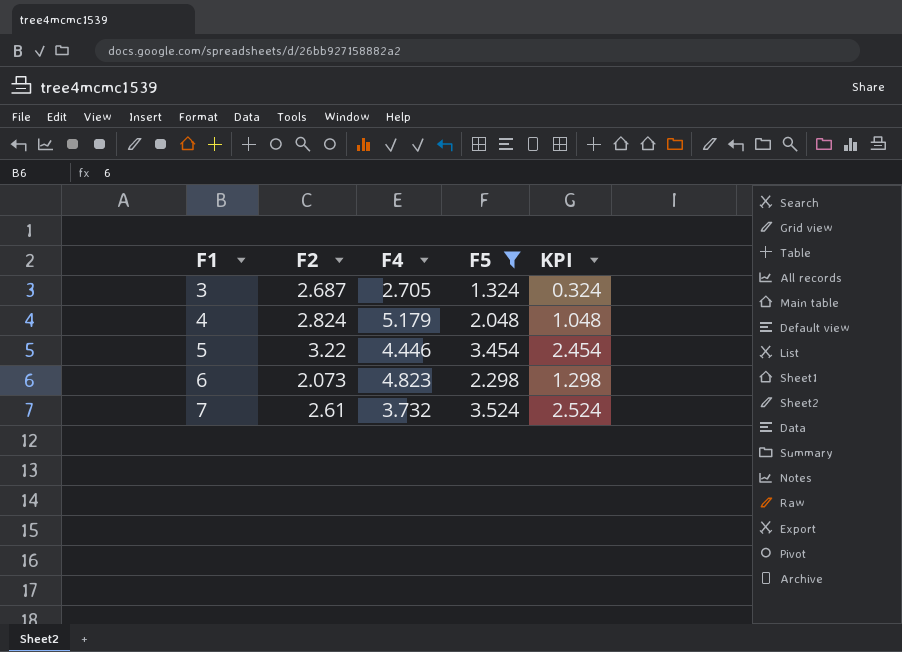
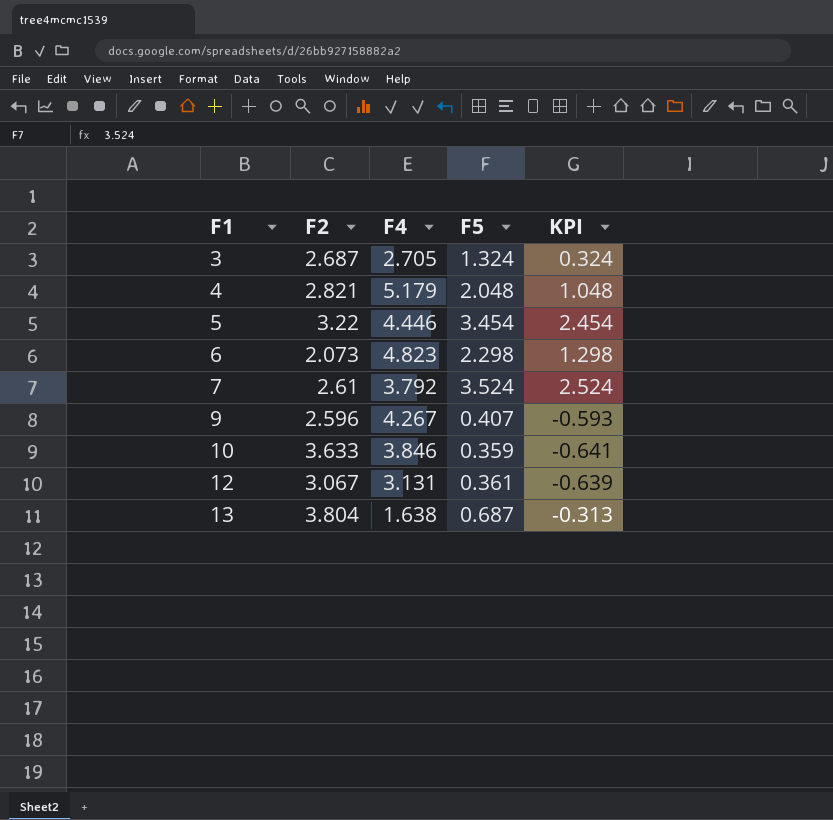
filter: F5 >= 1.324 -> none
4 | F2: 2.824 -> 2.821
7 | F4: 3.732 -> 3.792

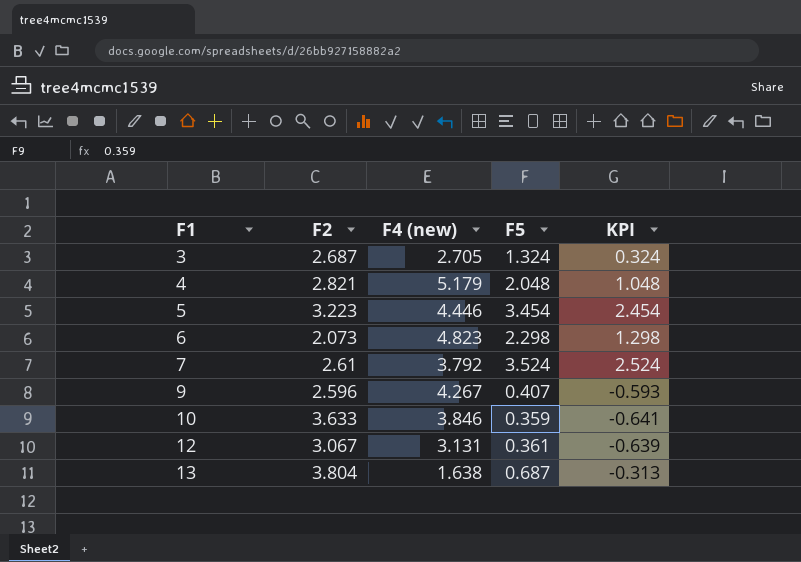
column name: F4 -> F4 (new)
5 | F2: 3.22 -> 3.223

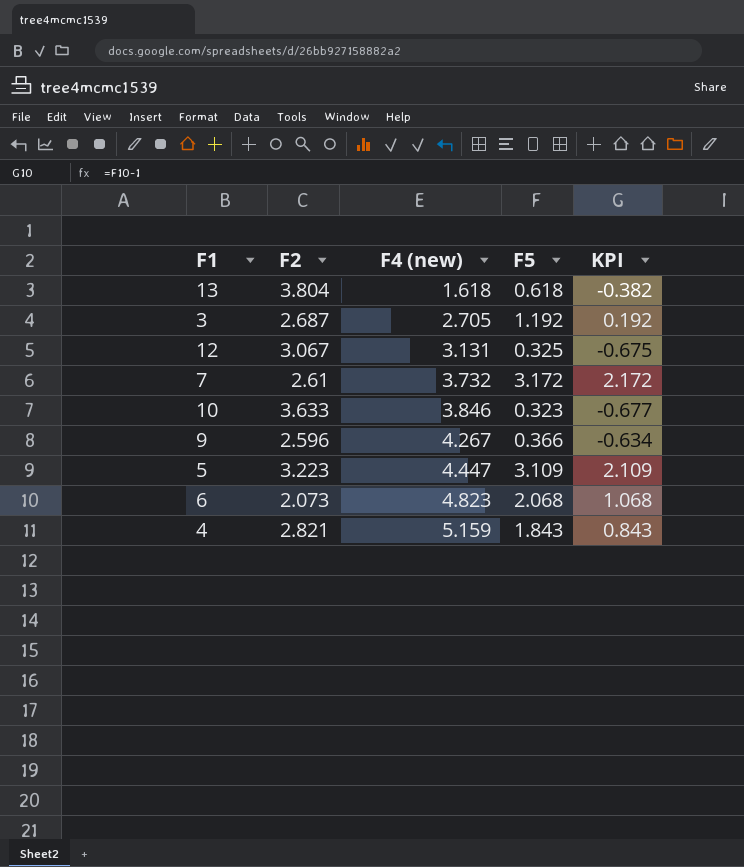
row order: F1 ascending -> F4 (new) ascending
13 | F4 (new): 1.638 -> 1.618
13 | F5: 0.687 -> 0.618
13 | KPI: -0.313 -> -0.382
3 | F5: 1.324 -> 1.192
3 | KPI: 0.324 -> 0.192
12 | F5: 0.361 -> 0.325
12 | KPI: -0.639 -> -0.675
7 | F4 (new): 3.792 -> 3.732
7 | F5: 3.524 -> 3.172
7 | KPI: 2.524 -> 2.172
10 | F5: 0.359 -> 0.323
10 | KPI: -0.641 -> -0.677
9 | F5: 0.407 -> 0.366
9 | KPI: -0.593 -> -0.634
5 | F4 (new): 4.446 -> 4.447
5 | F5: 3.454 -> 3.109
5 | KPI: 2.454 -> 2.109
6 | F5: 2.298 -> 2.068
6 | KPI: 1.298 -> 1.068
4 | F4 (new): 5.179 -> 5.159
4 | F5: 2.048 -> 1.843
4 | KPI: 1.048 -> 0.843

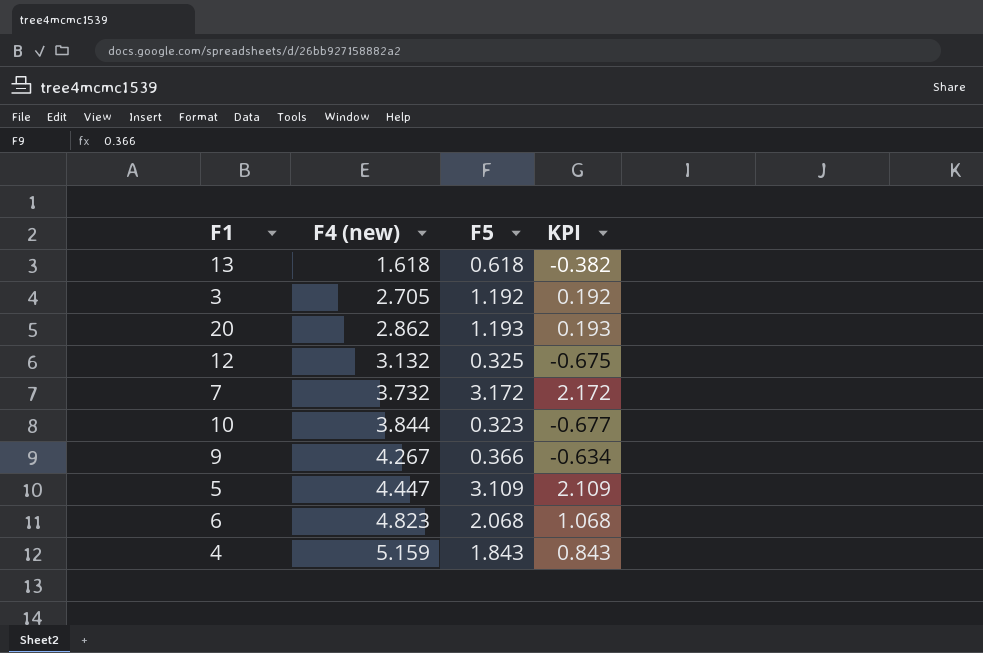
column F2 | position: 2 -> none
row 20: none -> 2.862 | 1.193 | 0.193
12 | F4 (new): 3.131 -> 3.132
10 | F4 (new): 3.846 -> 3.844

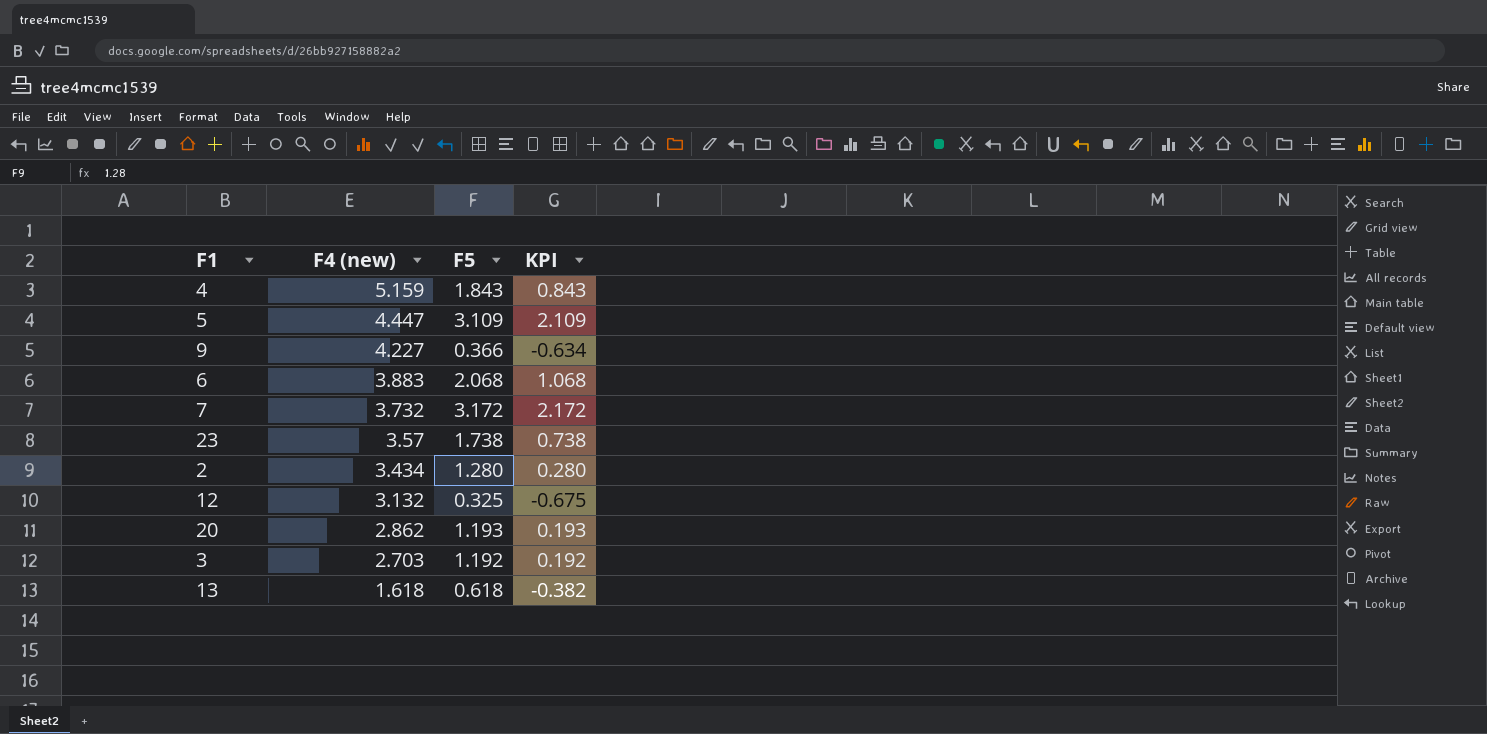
row order: F4 (new) ascending -> F4 (new) descending
row 10: 3.844 | 0.323 | -0.677 -> none
9 | F4 (new): 4.267 -> 4.227
6 | F4 (new): 4.823 -> 3.883
row 23: none -> 3.57 | 1.738 | 0.738
row 2: none -> 3.434 | 1.280 | 0.280
3 | F4 (new): 2.705 -> 2.703

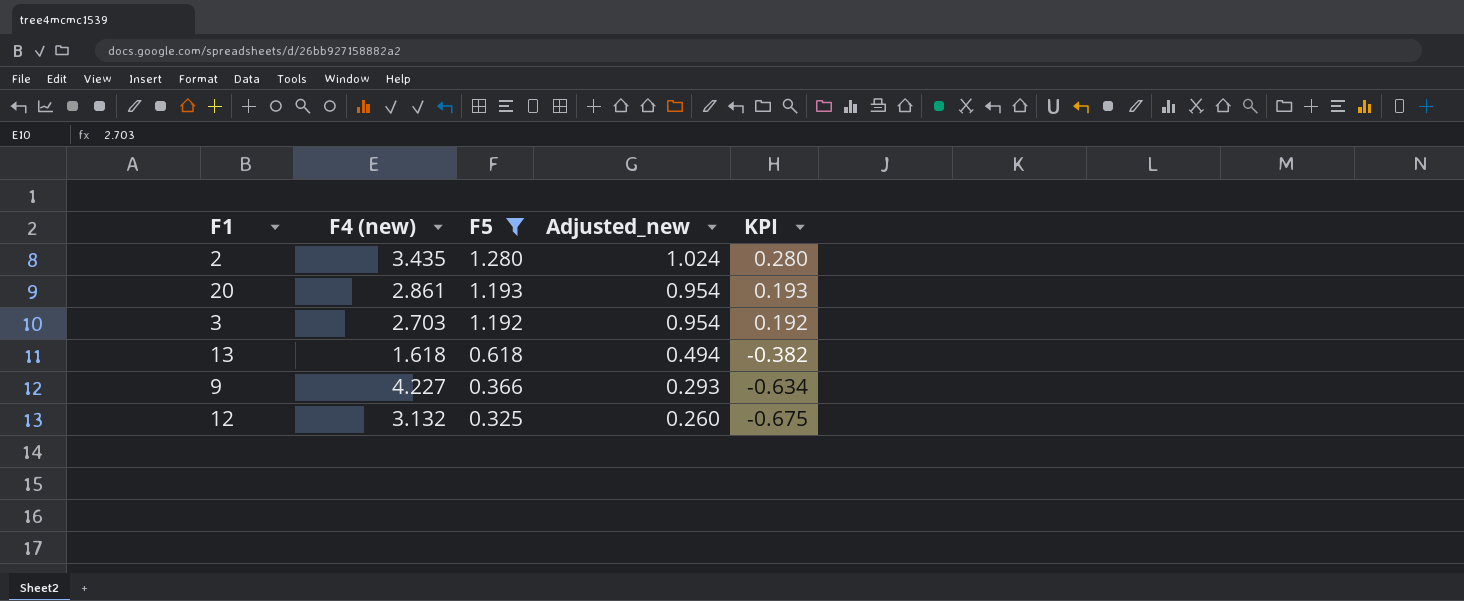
filter: none -> F5 <= 1.280
row order: F4 (new) descending -> F5 descending
column Adjusted_new | formula: none -> [F5] * 0.8
2 | F4 (new): 3.434 -> 3.435
20 | F4 (new): 2.862 -> 2.861

